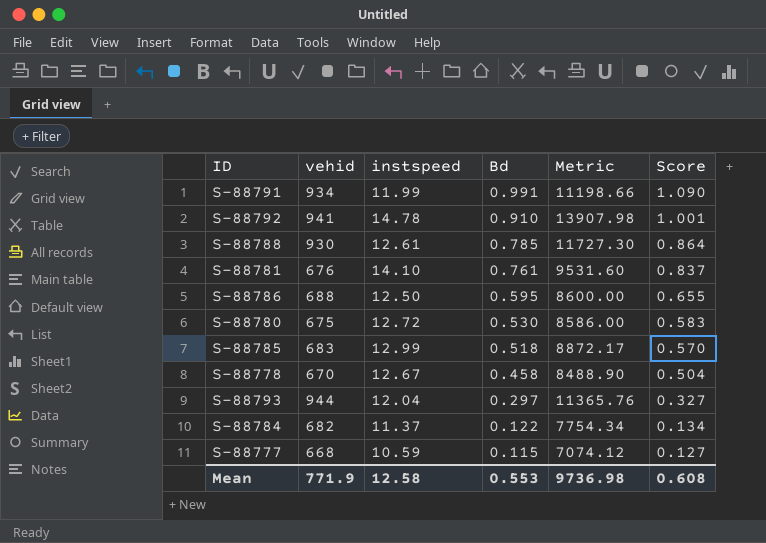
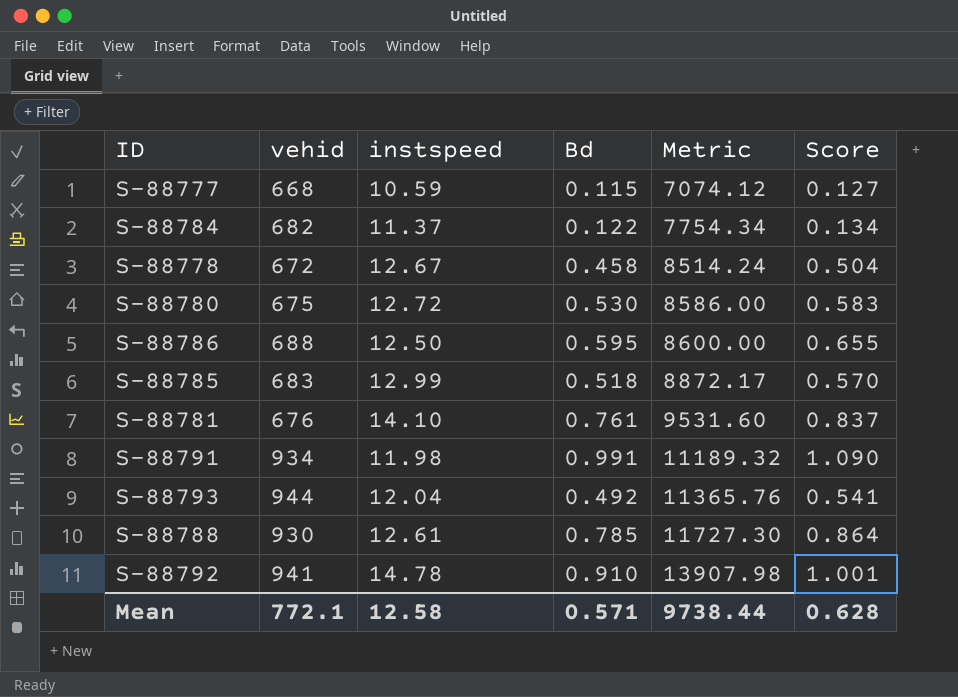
row order: Bd descending -> Metric ascending
S-88778 | vehid: 670 -> 672
S-88778 | Metric: 8488.90 -> 8514.24
S-88791 | instspeed: 11.99 -> 11.98
S-88791 | Metric: 11198.66 -> 11189.32
S-88793 | Bd: 0.297 -> 0.492
S-88793 | Score: 0.327 -> 0.541
Mean | vehid: 771.9 -> 772.1
Mean | Bd: 0.553 -> 0.571
Mean | Metric: 9736.98 -> 9738.44
Mean | Score: 0.608 -> 0.628

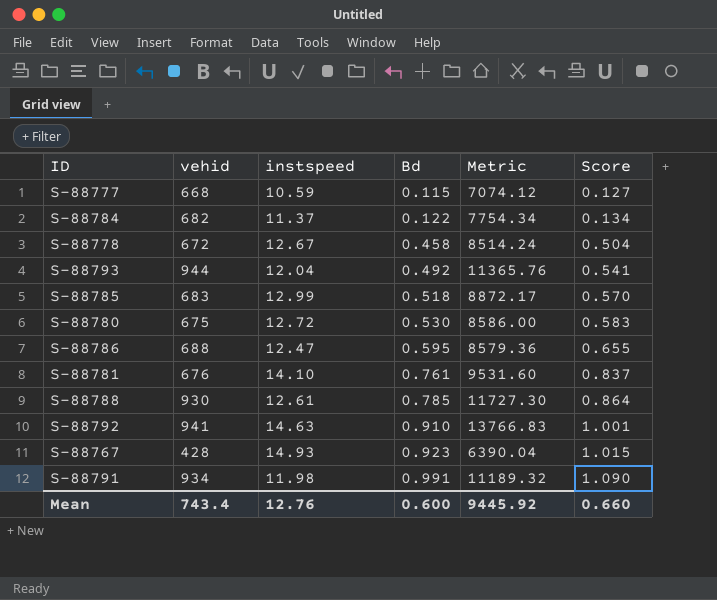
row order: Metric ascending -> Bd ascending
S-88786 | instspeed: 12.50 -> 12.47
S-88786 | Metric: 8600.00 -> 8579.36
S-88792 | instspeed: 14.78 -> 14.63
S-88792 | Metric: 13907.98 -> 13766.83
row S-88767: none -> 428 | 14.93 | 0.923 | 6390.04 | 1.015
Mean | vehid: 772.1 -> 743.4
Mean | instspeed: 12.58 -> 12.76
Mean | Bd: 0.571 -> 0.600
Mean | Metric: 9738.44 -> 9445.92
Mean | Score: 0.628 -> 0.660

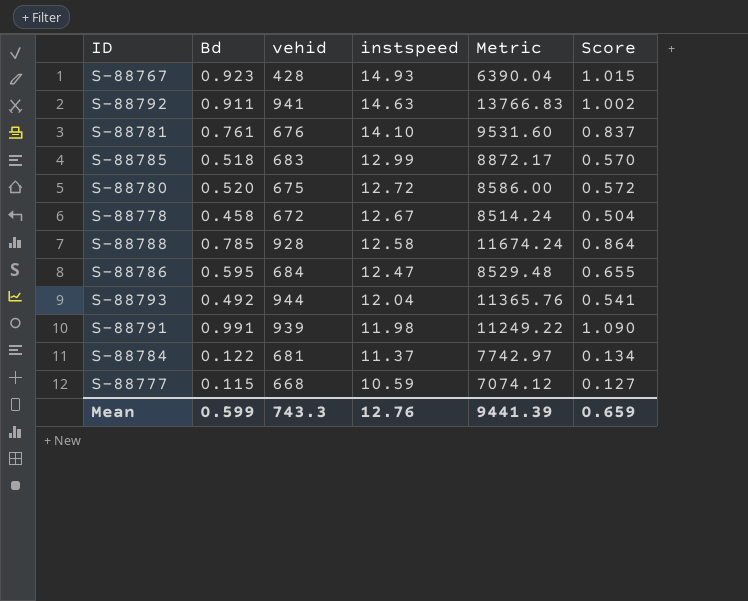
row order: Bd ascending -> instspeed descending
column Bd | position: 4 -> 2
S-88792 | Bd: 0.910 -> 0.911
S-88792 | Score: 1.001 -> 1.002
S-88780 | Bd: 0.530 -> 0.520
S-88780 | Score: 0.583 -> 0.572
S-88788 | vehid: 930 -> 928
S-88788 | instspeed: 12.61 -> 12.58
S-88788 | Metric: 11727.30 -> 11674.24
S-88786 | vehid: 688 -> 684
S-88786 | Metric: 8579.36 -> 8529.48
S-88791 | vehid: 934 -> 939
S-88791 | Metric: 11189.32 -> 11249.22
S-88784 | vehid: 682 -> 681
S-88784 | Metric: 7754.34 -> 7742.97
Mean | Bd: 0.600 -> 0.599
Mean | vehid: 743.4 -> 743.3
Mean | Metric: 9445.92 -> 9441.39
Mean | Score: 0.660 -> 0.659

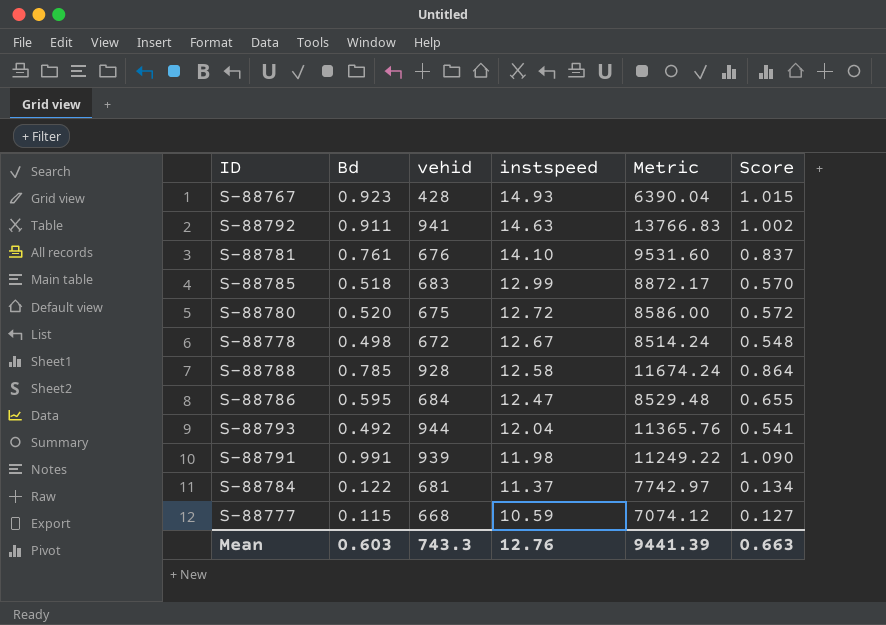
S-88778 | Bd: 0.458 -> 0.498
S-88778 | Score: 0.504 -> 0.548
Mean | Bd: 0.599 -> 0.603
Mean | Score: 0.659 -> 0.663

